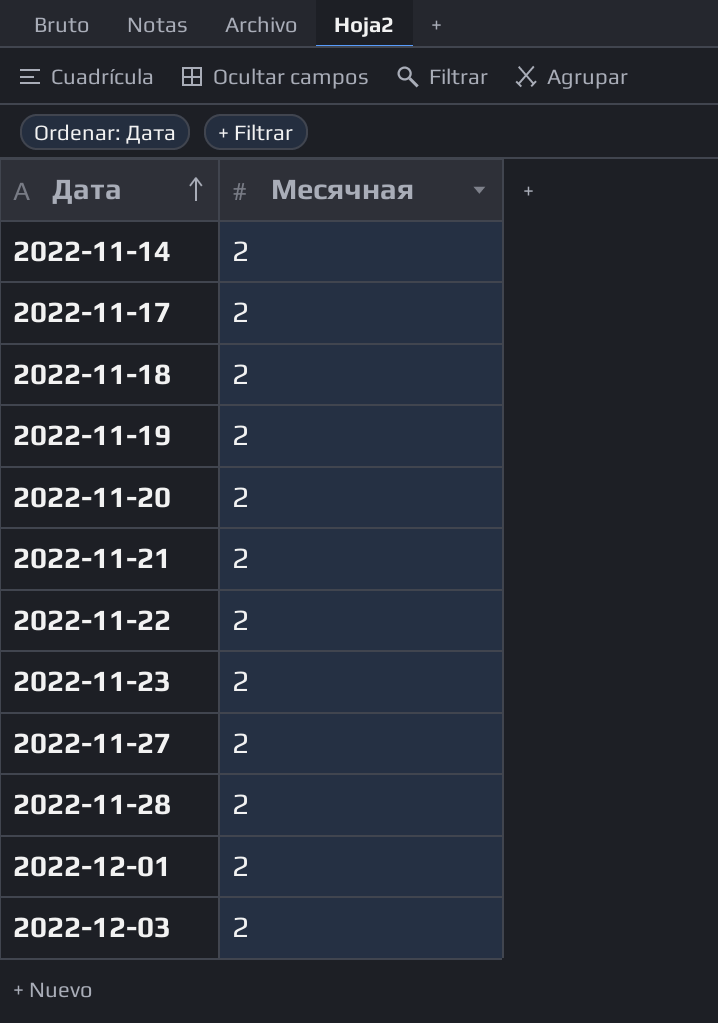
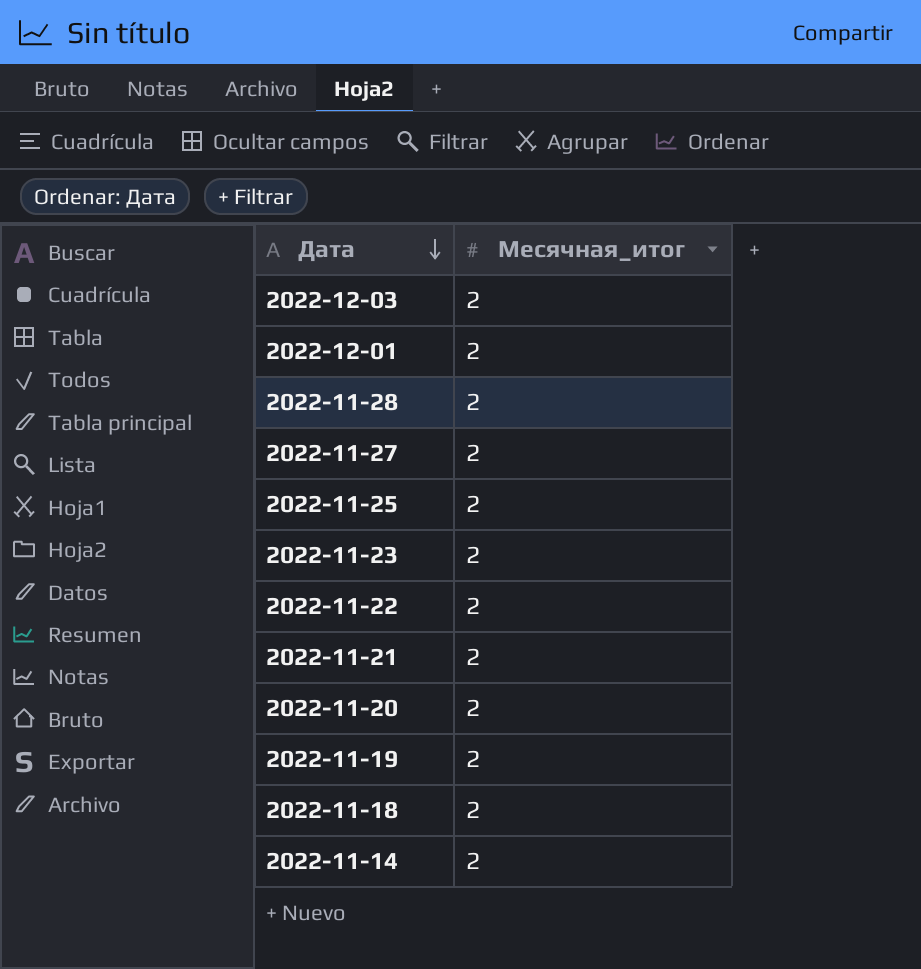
row order: Дата ascending -> Дата descending
column name: Месячная -> Месячная_итог
row 2022-11-17: 2 -> none
row 2022-11-25: none -> 2

